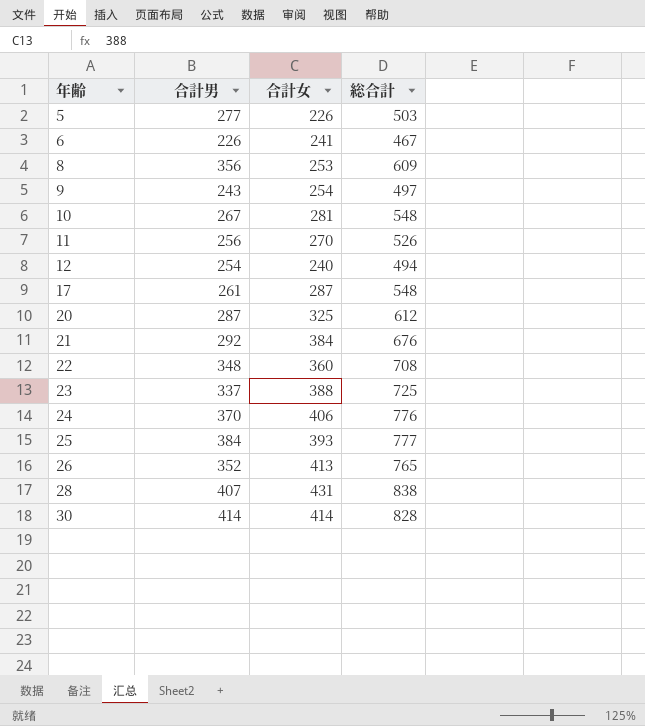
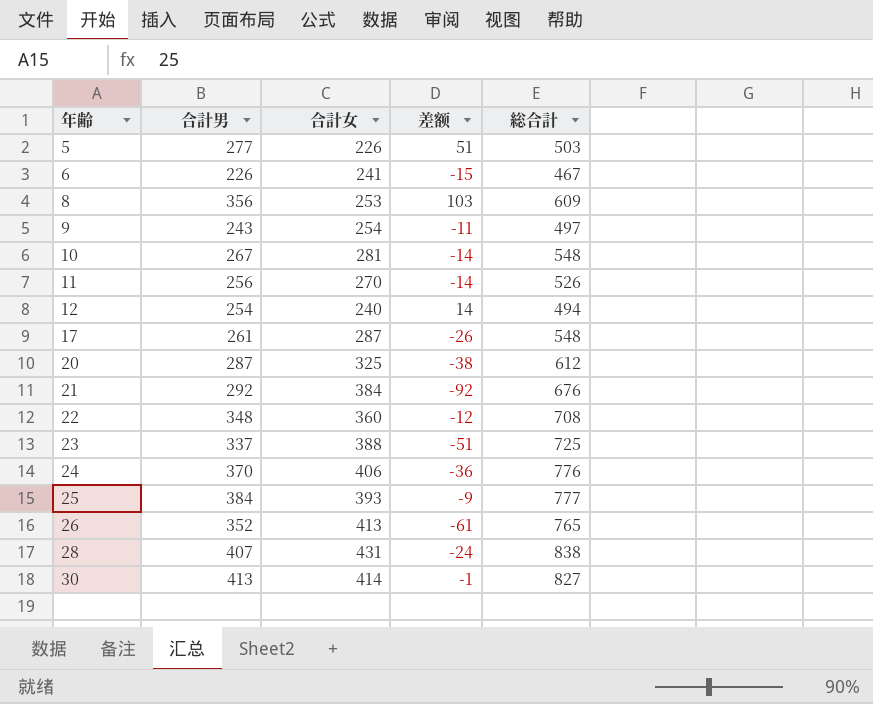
column 差额 | formula: none -> [合計男] - [合計女]
30 | 合計男: 414 -> 413
30 | 総合計: 828 -> 827

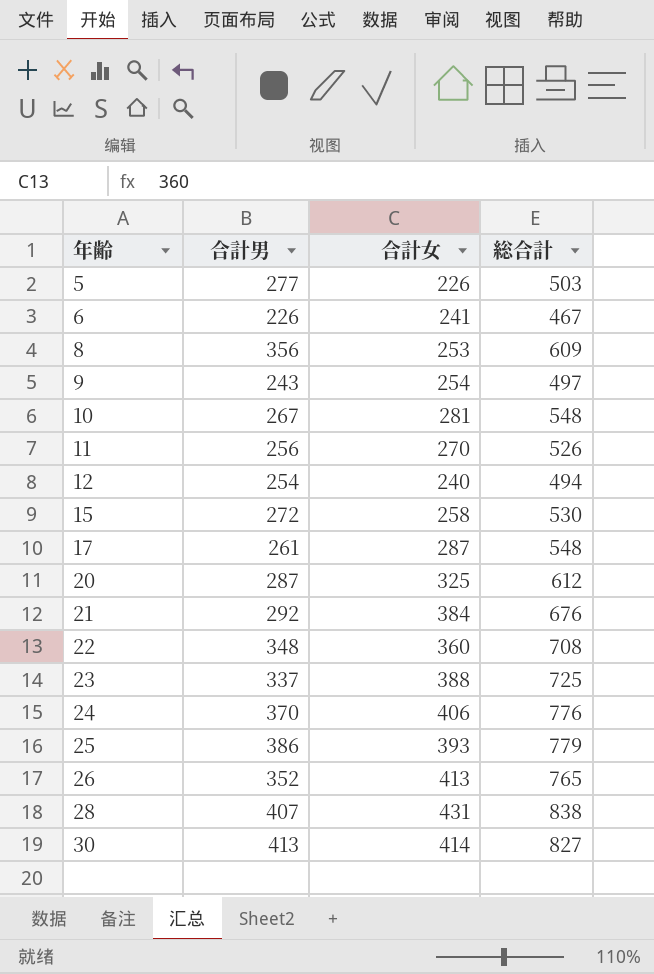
column 差额 | formula: [合計男] - [合計女] -> none
row 15: none -> 272 | 258 | 530
25 | 合計男: 384 -> 386
25 | 総合計: 777 -> 779

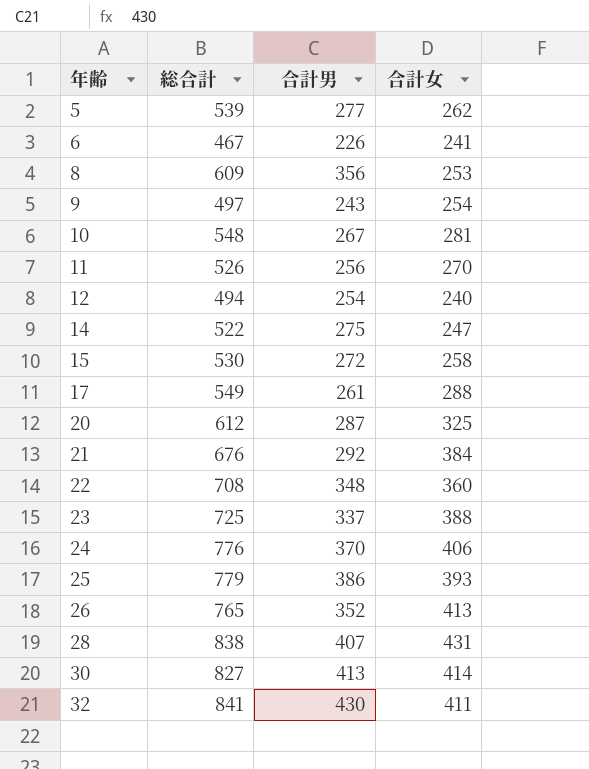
column 総合計 | position: 4 -> 2
5 | 総合計: 503 -> 539
5 | 合計女: 226 -> 262
row 14: none -> 522 | 275 | 247
17 | 総合計: 548 -> 549
17 | 合計女: 287 -> 288
row 32: none -> 841 | 430 | 411

